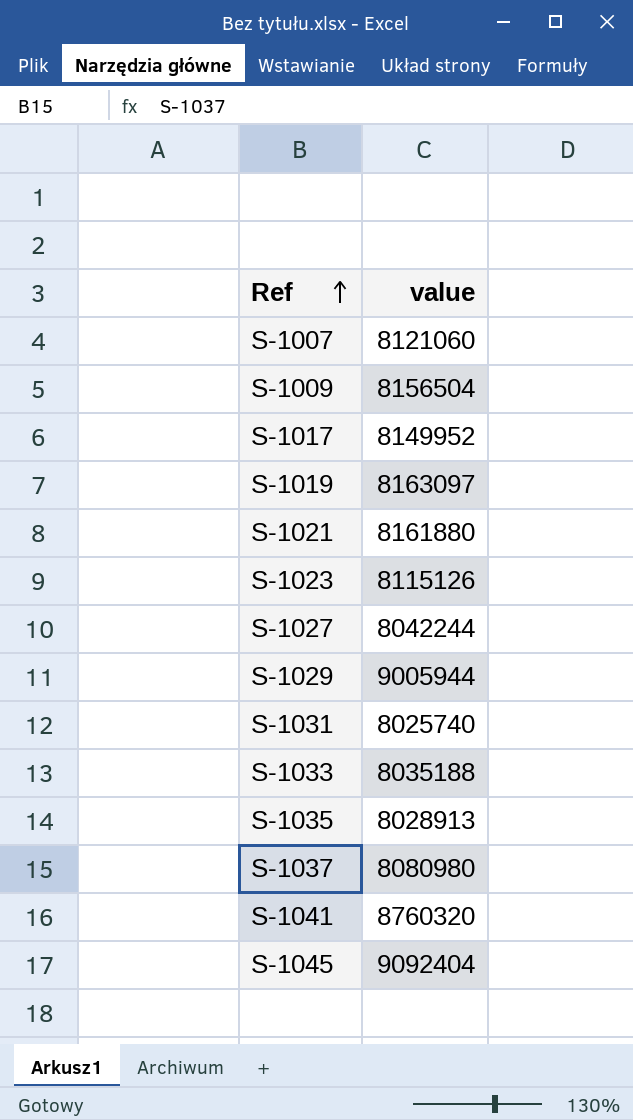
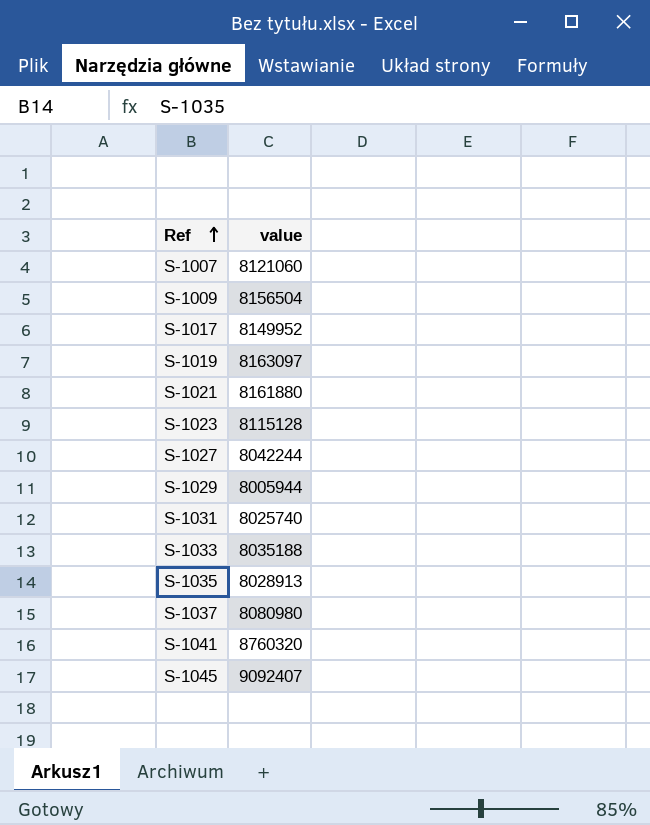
S-1023 | value: 8115126 -> 8115128
S-1029 | value: 9005944 -> 8005944
S-1045 | value: 9092404 -> 9092407

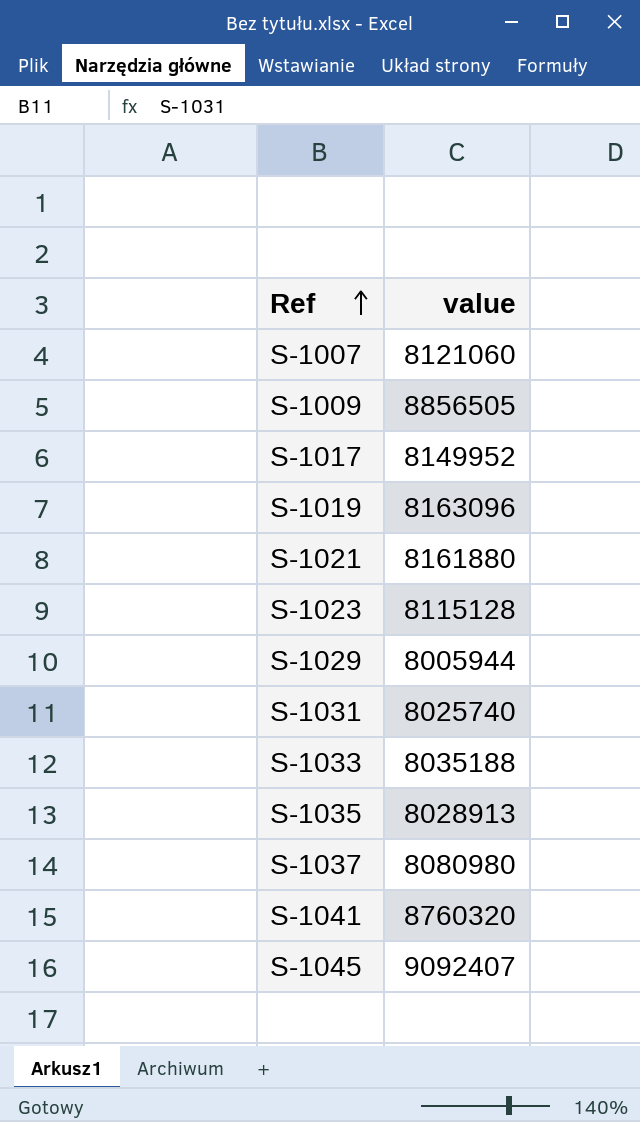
row S-1027: 8042244 -> none
S-1009 | value: 8156504 -> 8856505
S-1019 | value: 8163097 -> 8163096

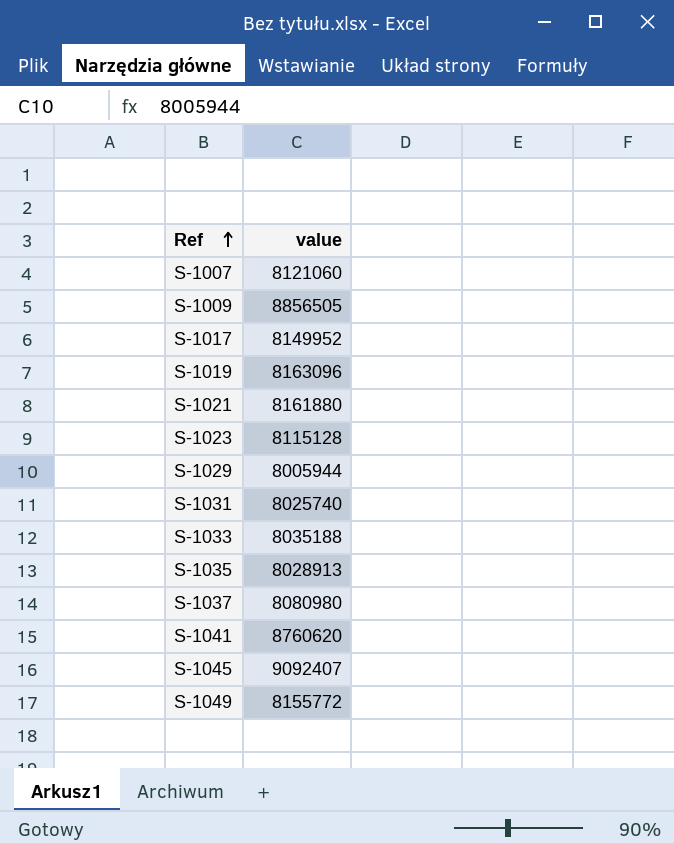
S-1041 | value: 8760320 -> 8760620
row S-1049: none -> 8155772

